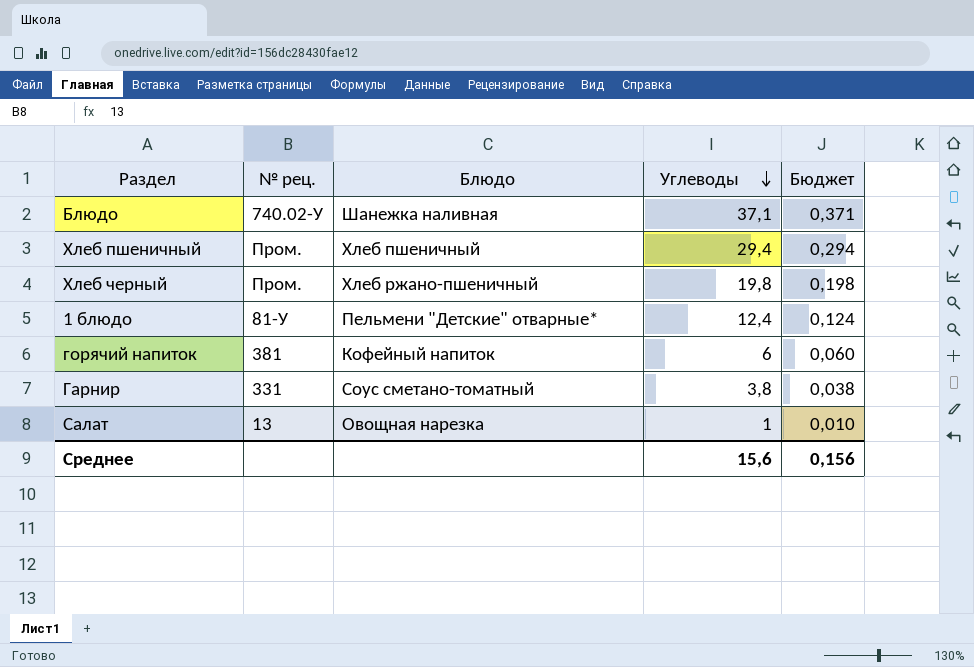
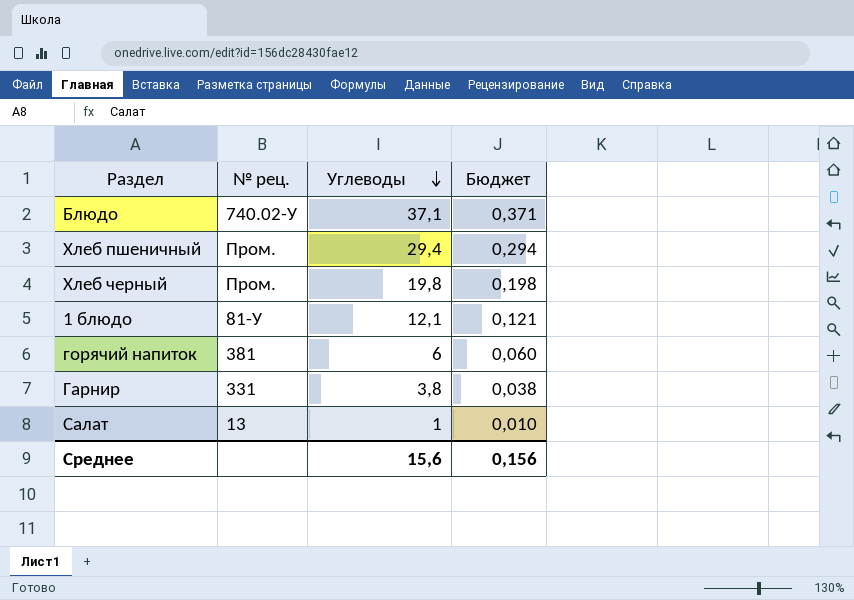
column Блюдо | position: 3 -> none
1 блюдо | Углеводы: 12,4 -> 12,1
1 блюдо | Бюджет: 0,124 -> 0,121

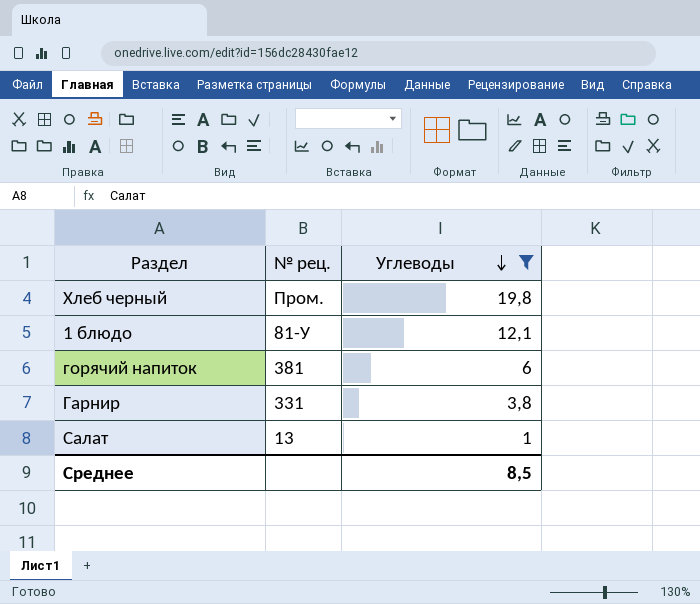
filter: none -> Углеводы <= 19,8
column Бюджет | formula: [Углеводы] * 0,01 -> none
Среднее | Углеводы: 15,6 -> 8,5

